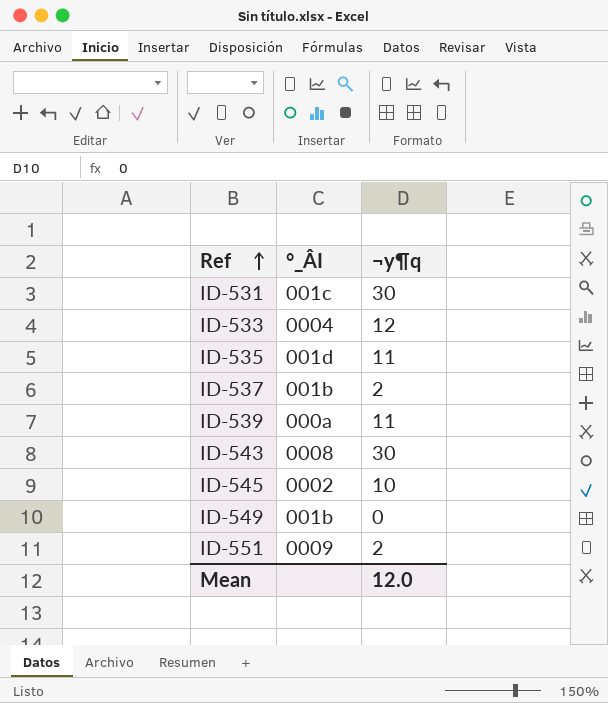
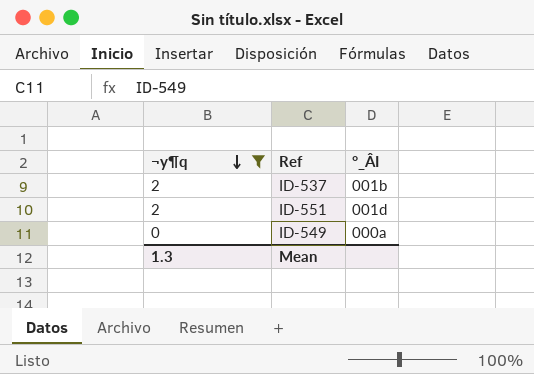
filter: none -> ¬y¶q <= 2
row order: Ref ascending -> ¬y¶q descending
column ¬y¶q | position: 3 -> 1
ID-551 | °_ÂI: 0009 -> 001d
ID-549 | °_ÂI: 001b -> 000a
Mean | ¬y¶q: 12.0 -> 1.3

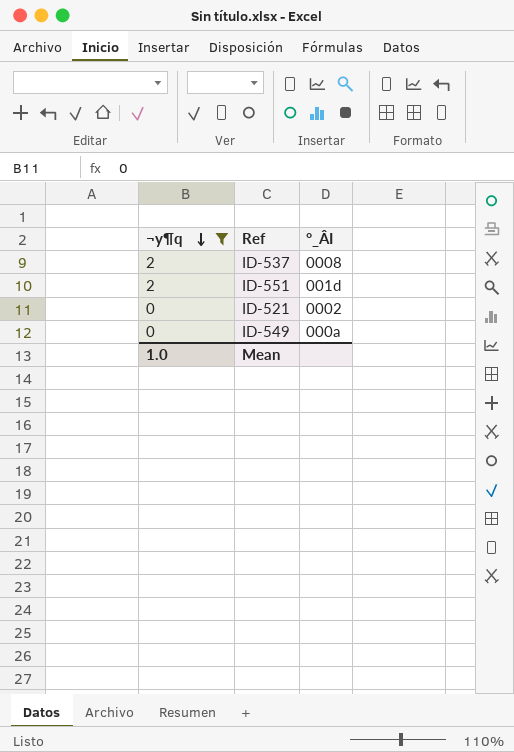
ID-537 | °_ÂI: 001b -> 0008
row ID-521: none -> 0 | 0002
Mean | ¬y¶q: 1.3 -> 1.0

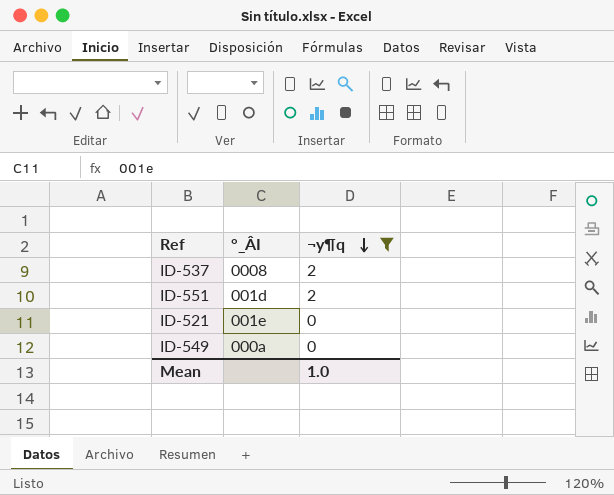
column ¬y¶q | position: 1 -> 3
ID-521 | °_ÂI: 0002 -> 001e

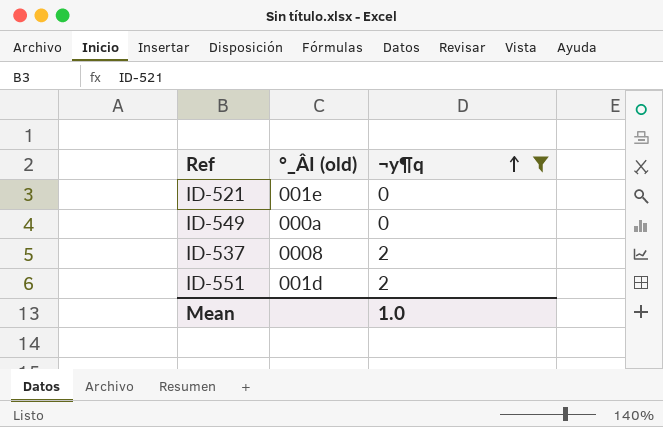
row order: ¬y¶q descending -> ¬y¶q ascending
column name: °_ÂI -> °_ÂI (old)

